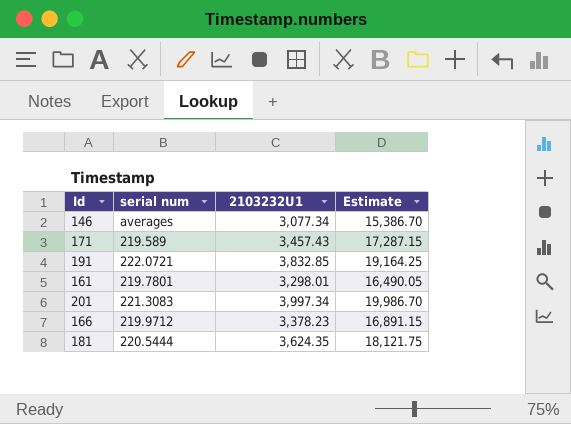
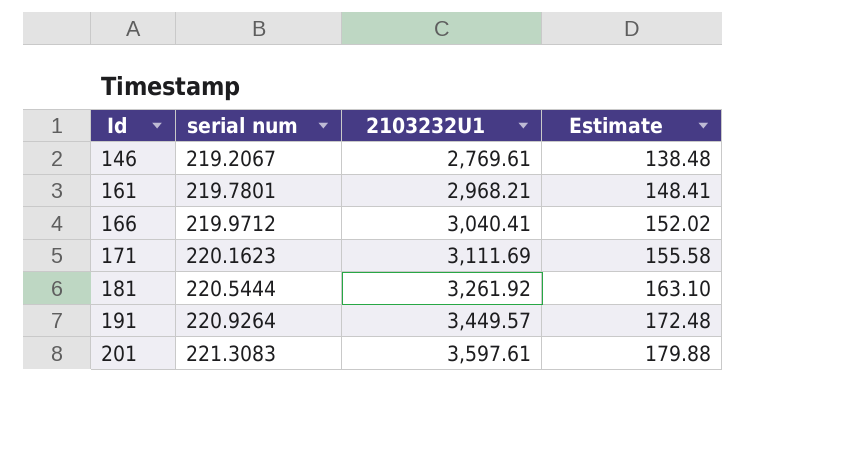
row order: none -> Id ascending
column Estimate | formula: [2103232U1] * 5 -> [2103232U1] * 0.05
146 | serial num: averages -> 219.2067
146 | 2103232U1: 3,077.34 -> 2,769.61
161 | 2103232U1: 3,298.01 -> 2,968.21
166 | 2103232U1: 3,378.23 -> 3,040.41
171 | serial num: 219.589 -> 220.1623
171 | 2103232U1: 3,457.43 -> 3,111.69
181 | 2103232U1: 3,624.35 -> 3,261.92
191 | serial num: 222.0721 -> 220.9264
191 | 2103232U1: 3,832.85 -> 3,449.57
201 | 2103232U1: 3,997.34 -> 3,597.61

